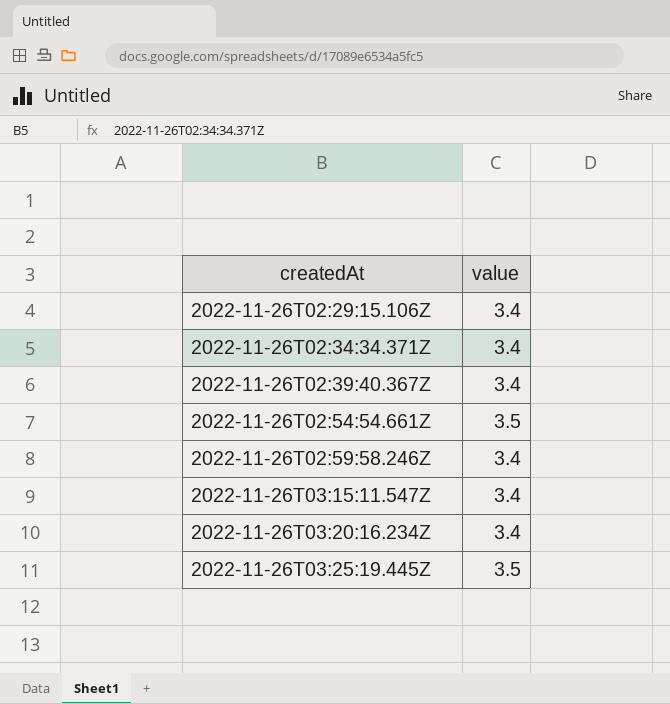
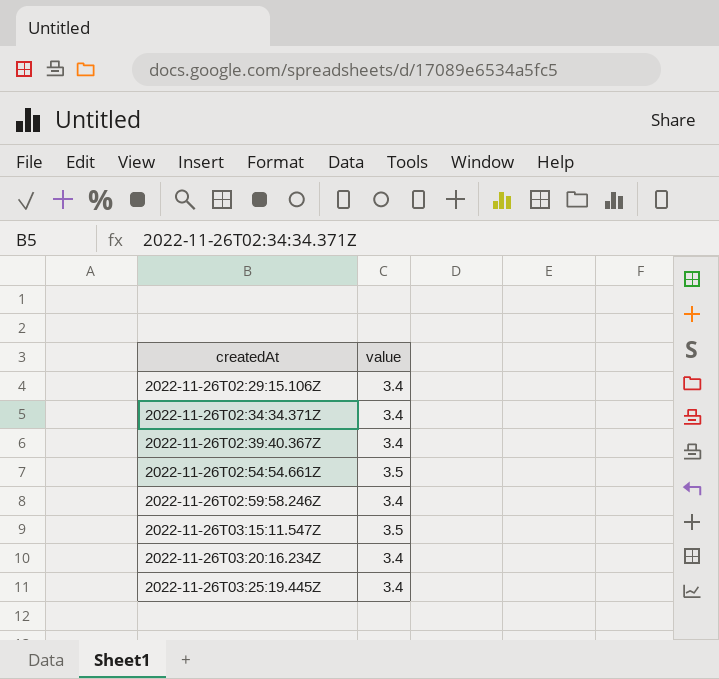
2022-11-26T03:15:11.547Z | value: 3.4 -> 3.5
2022-11-26T03:25:19.445Z | value: 3.5 -> 3.4

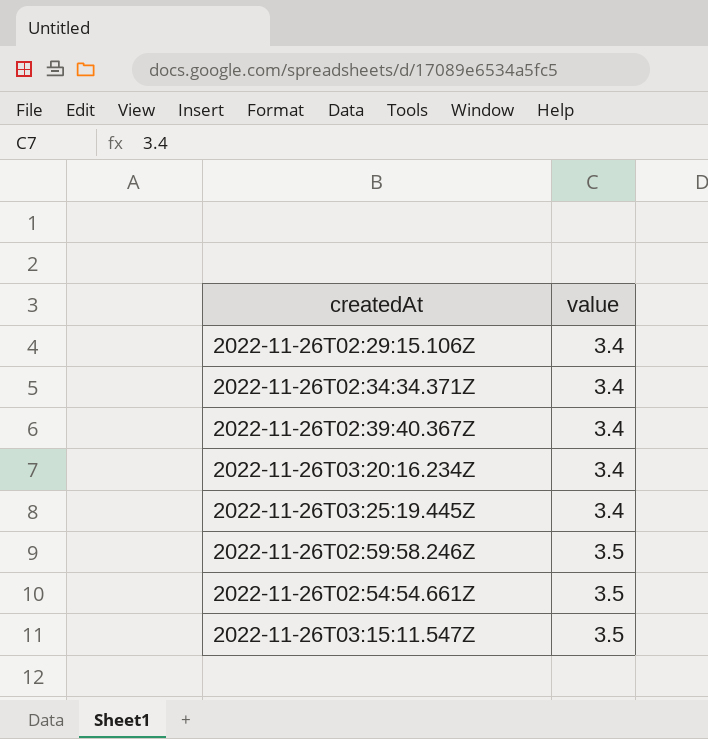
row order: createdAt ascending -> value ascending
2022-11-26T02:59:58.246Z | value: 3.4 -> 3.5

